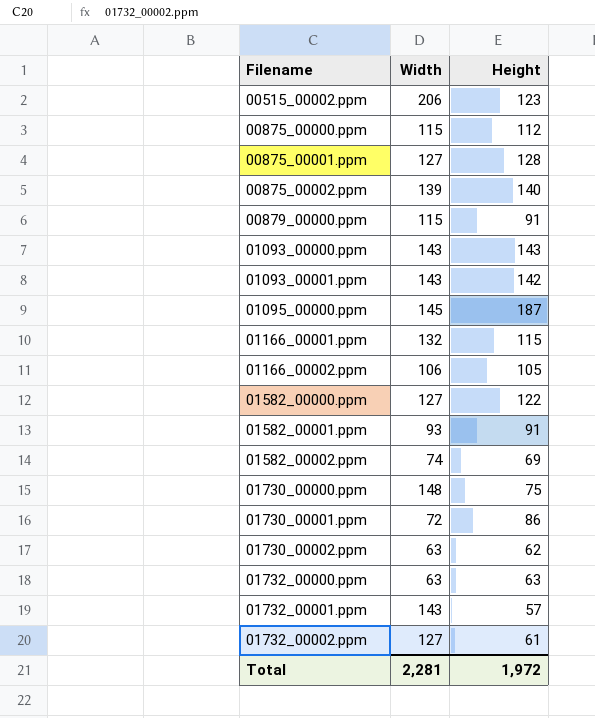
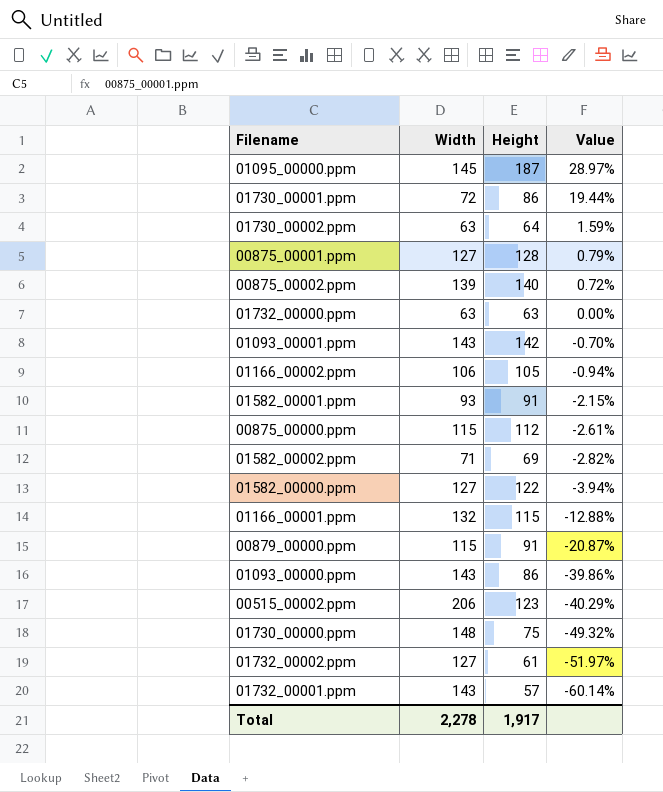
row order: Filename ascending -> Value descending
column Value | formula: none -> ([Height] - [Width]) / [Width]
01730_00002.ppm | Height: 62 -> 64
01582_00002.ppm | Width: 74 -> 71
01093_00000.ppm | Height: 143 -> 86
Total | Width: 2,281 -> 2,278
Total | Height: 1,972 -> 1,917

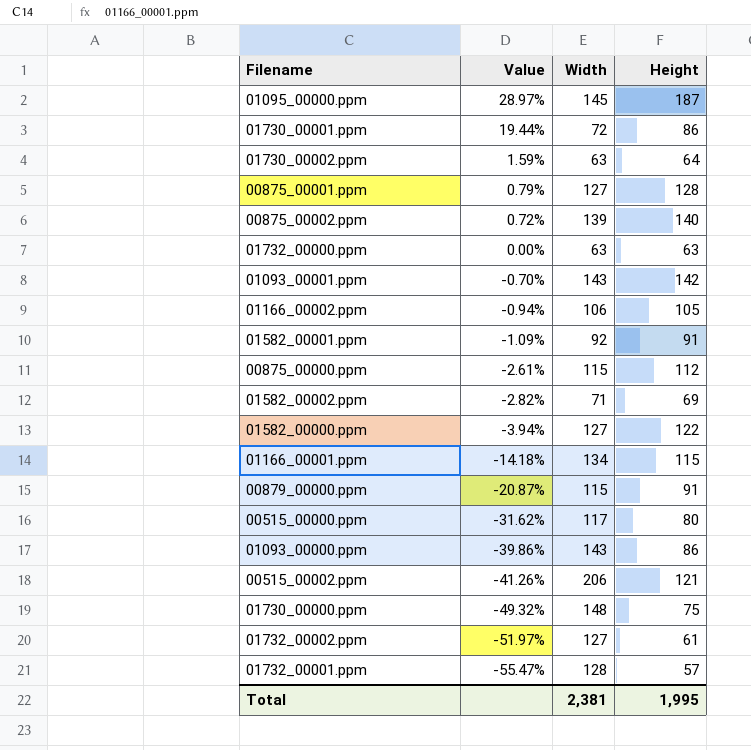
column Value | position: 4 -> 2
01582_00001.ppm | Value: -2.15% -> -1.09%
01582_00001.ppm | Width: 93 -> 92
01166_00001.ppm | Value: -12.88% -> -14.18%
01166_00001.ppm | Width: 132 -> 134
row 00515_00000.ppm: none -> -31.62% | 117 | 80
00515_00002.ppm | Value: -40.29% -> -41.26%
00515_00002.ppm | Height: 123 -> 121
01732_00001.ppm | Value: -60.14% -> -55.47%
01732_00001.ppm | Width: 143 -> 128
Total | Width: 2,278 -> 2,381
Total | Height: 1,917 -> 1,995

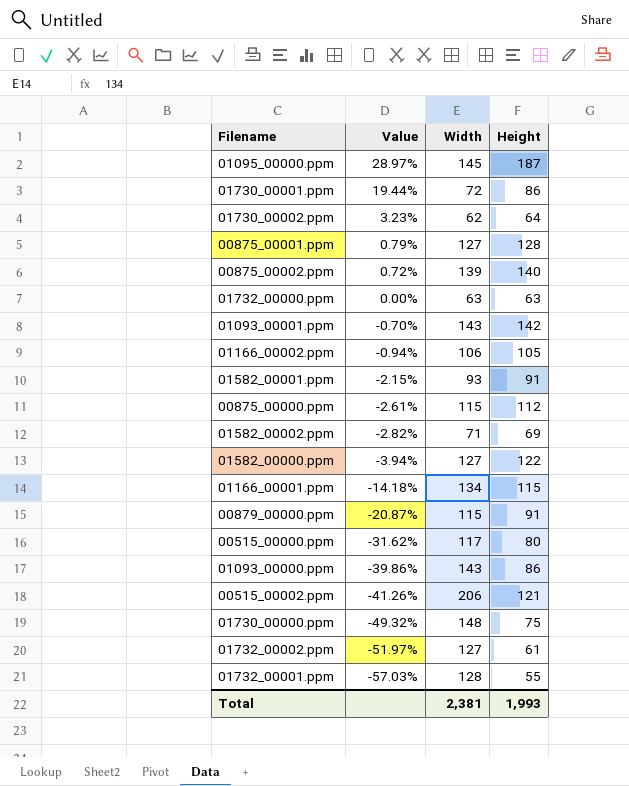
01730_00002.ppm | Value: 1.59% -> 3.23%
01730_00002.ppm | Width: 63 -> 62
01582_00001.ppm | Value: -1.09% -> -2.15%
01582_00001.ppm | Width: 92 -> 93
01732_00001.ppm | Value: -55.47% -> -57.03%
01732_00001.ppm | Height: 57 -> 55
Total | Height: 1,995 -> 1,993

